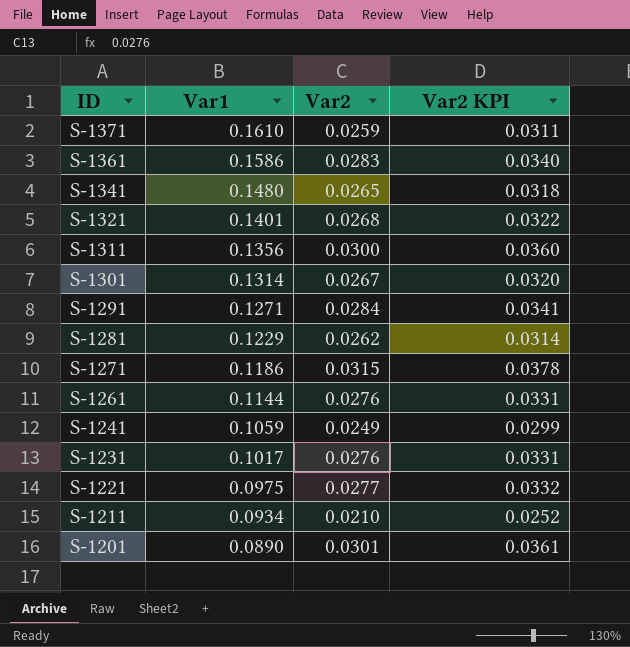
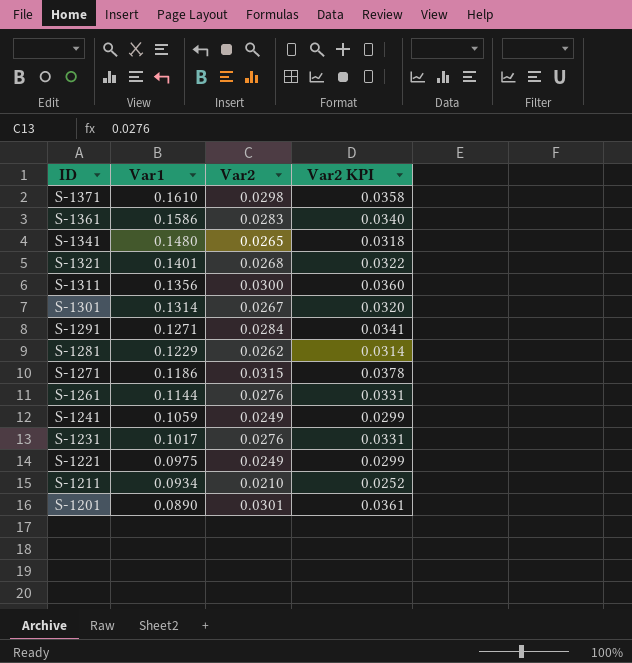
S-1371 | Var2: 0.0259 -> 0.0298
S-1371 | Var2 KPI: 0.0311 -> 0.0358
S-1221 | Var2: 0.0277 -> 0.0249
S-1221 | Var2 KPI: 0.0332 -> 0.0299

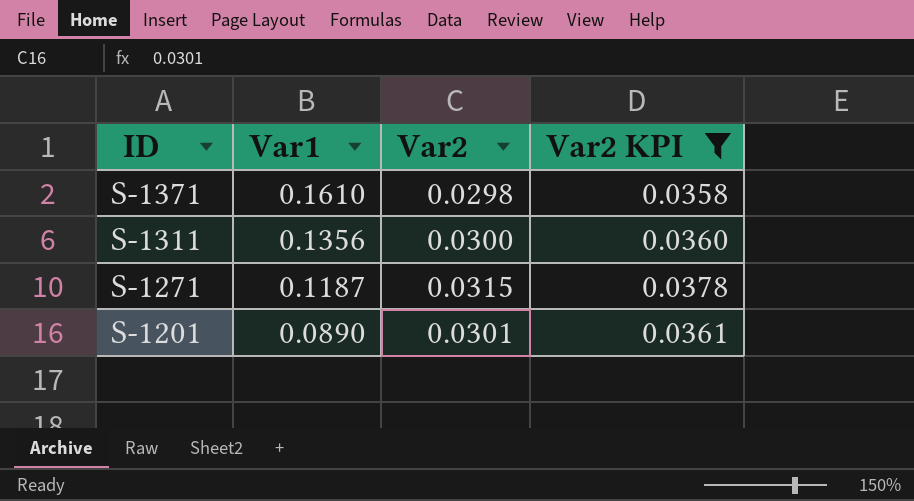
filter: none -> Var2 KPI >= 0.0358
S-1271 | Var1: 0.1186 -> 0.1187

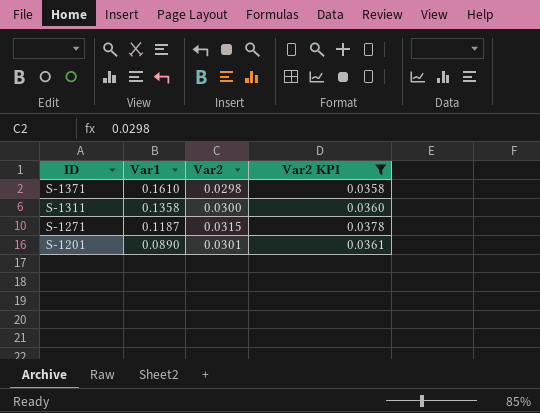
S-1311 | Var1: 0.1356 -> 0.1358

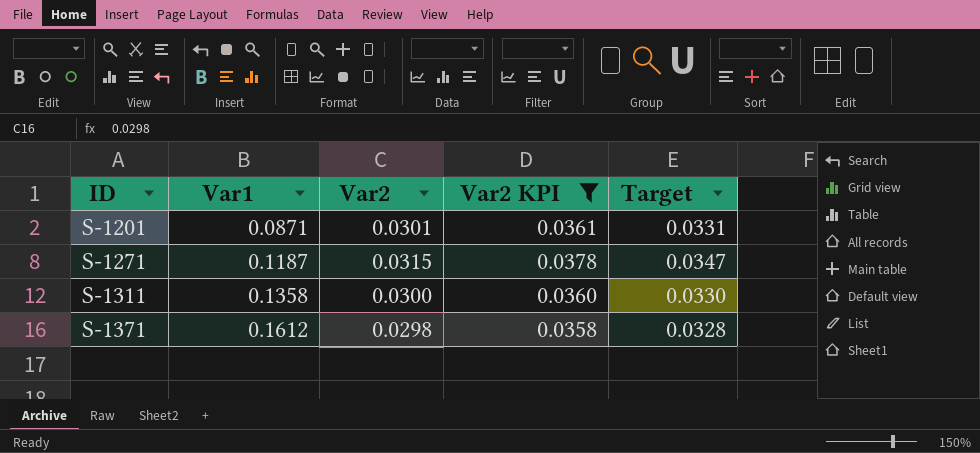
row order: ID descending -> ID ascending
column Target | formula: none -> [Var2] * 1.1
S-1201 | Var1: 0.0890 -> 0.0871
S-1371 | Var1: 0.1610 -> 0.1612

